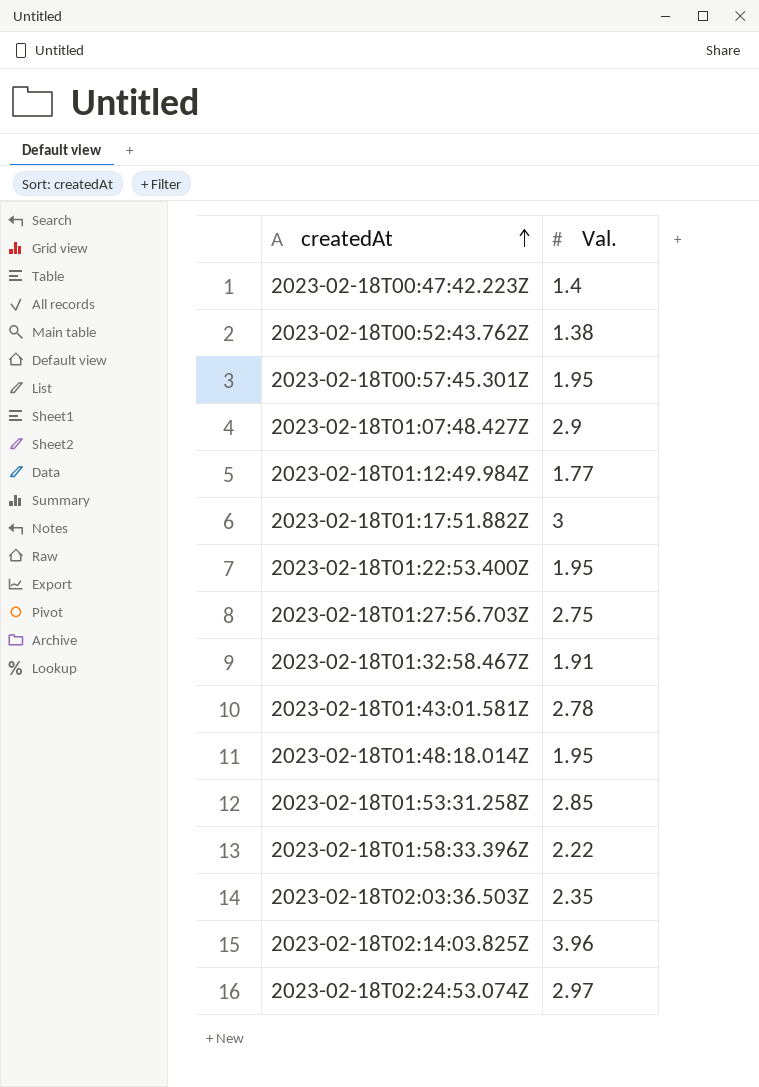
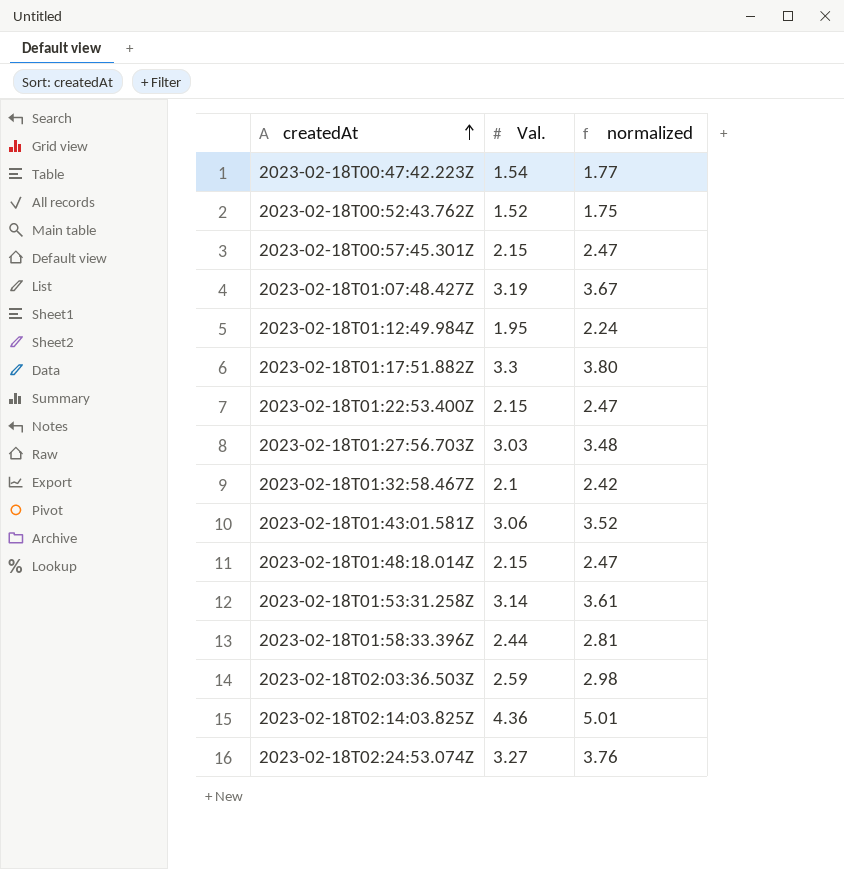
column normalized | formula: none -> [Val.] * 1.15
2023-02-18T00:47:42.223Z | Val.: 1.4 -> 1.54
2023-02-18T00:52:43.762Z | Val.: 1.38 -> 1.52
2023-02-18T00:57:45.301Z | Val.: 1.95 -> 2.15
2023-02-18T01:07:48.427Z | Val.: 2.9 -> 3.19
2023-02-18T01:12:49.984Z | Val.: 1.77 -> 1.95
2023-02-18T01:17:51.882Z | Val.: 3 -> 3.3
2023-02-18T01:22:53.400Z | Val.: 1.95 -> 2.15
2023-02-18T01:27:56.703Z | Val.: 2.75 -> 3.03
2023-02-18T01:32:58.467Z | Val.: 1.91 -> 2.1
2023-02-18T01:43:01.581Z | Val.: 2.78 -> 3.06
2023-02-18T01:48:18.014Z | Val.: 1.95 -> 2.15
2023-02-18T01:53:31.258Z | Val.: 2.85 -> 3.14
2023-02-18T01:58:33.396Z | Val.: 2.22 -> 2.44
2023-02-18T02:03:36.503Z | Val.: 2.35 -> 2.59
2023-02-18T02:14:03.825Z | Val.: 3.96 -> 4.36
2023-02-18T02:24:53.074Z | Val.: 2.97 -> 3.27

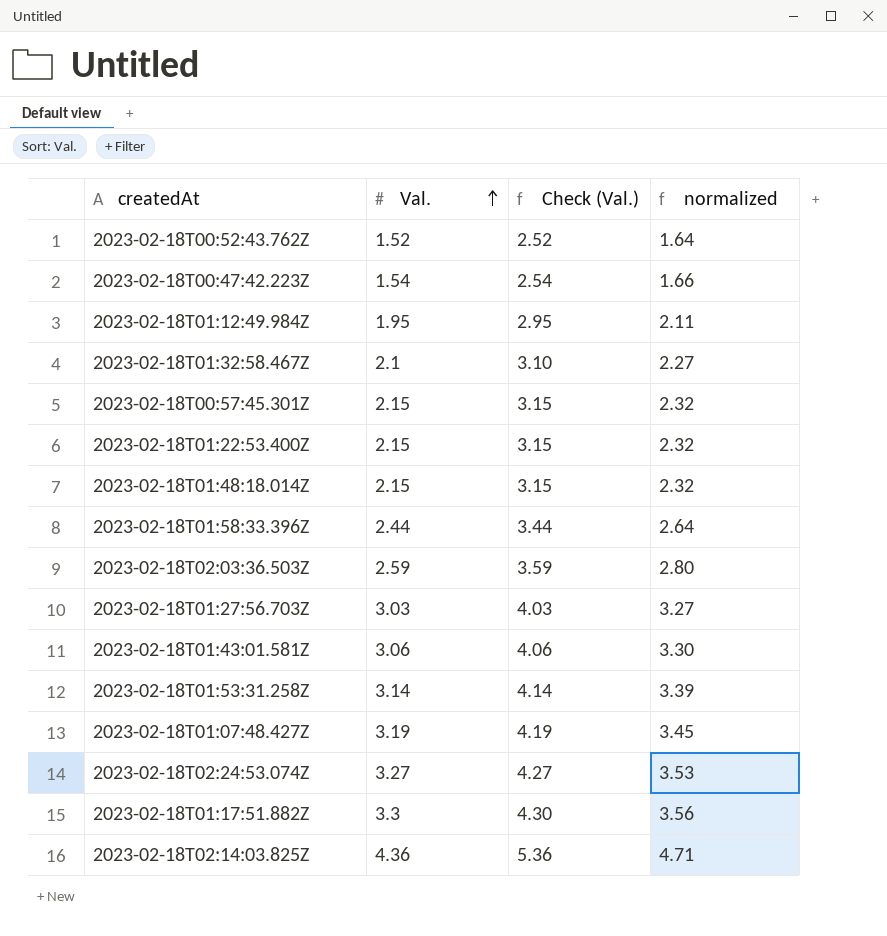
row order: createdAt ascending -> Val. ascending
column Check (Val.) | formula: none -> [Val.] + 1
column normalized | formula: [Val.] * 1.15 -> [Val.] * 1.08

